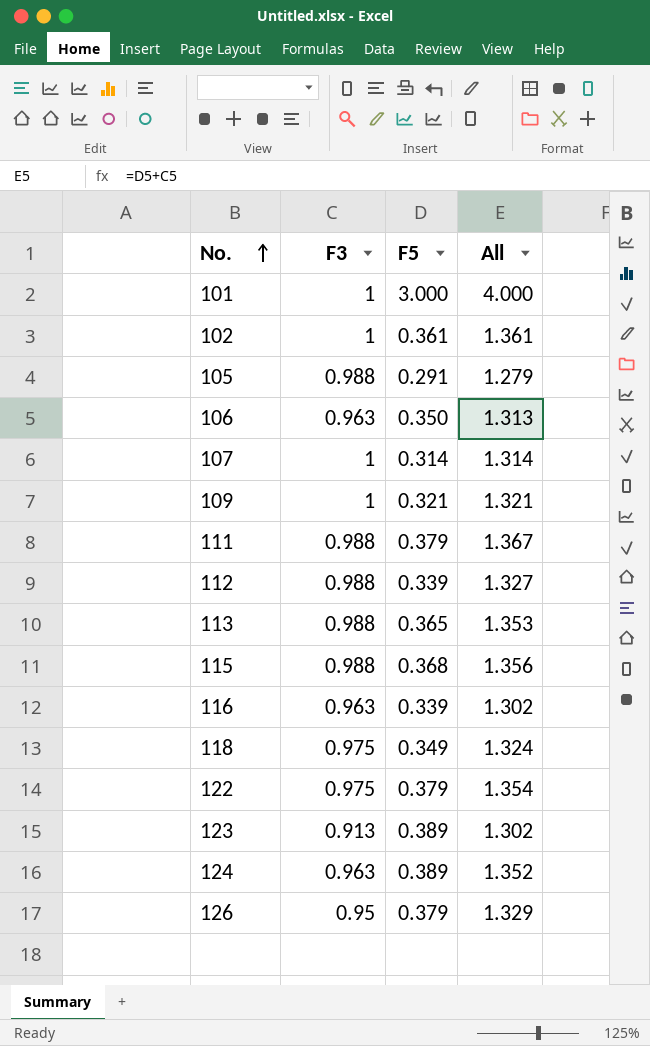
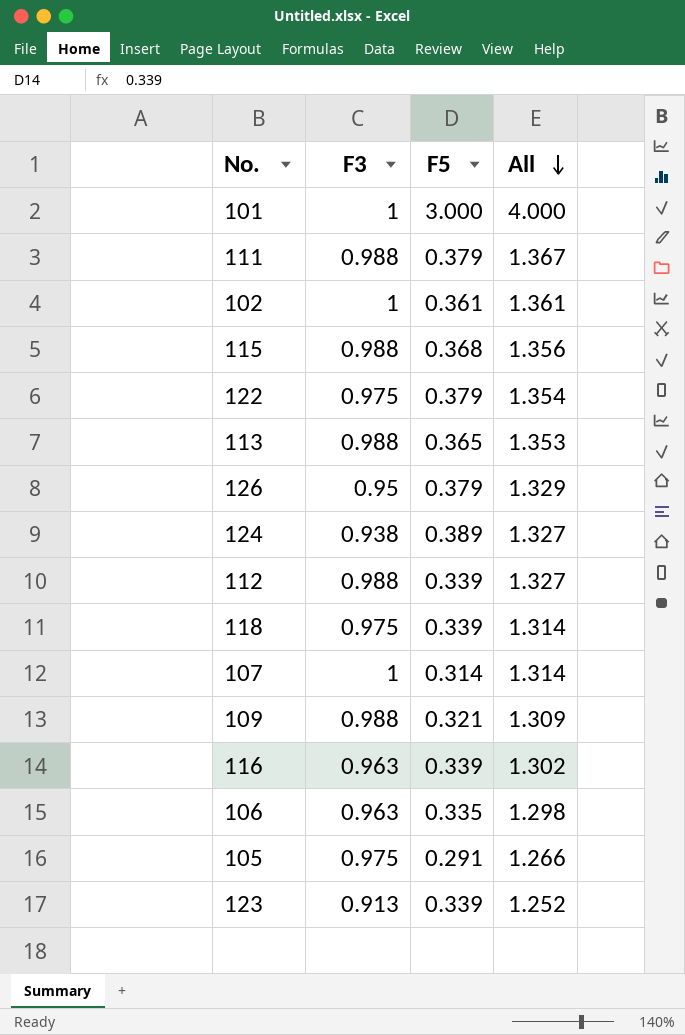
row order: No. ascending -> All descending
124 | F3: 0.963 -> 0.938
124 | All: 1.352 -> 1.327
118 | F5: 0.349 -> 0.339
118 | All: 1.324 -> 1.314
109 | F3: 1 -> 0.988
109 | All: 1.321 -> 1.309
106 | F5: 0.350 -> 0.335
106 | All: 1.313 -> 1.298
105 | F3: 0.988 -> 0.975
105 | All: 1.279 -> 1.266
123 | F5: 0.389 -> 0.339
123 | All: 1.302 -> 1.252

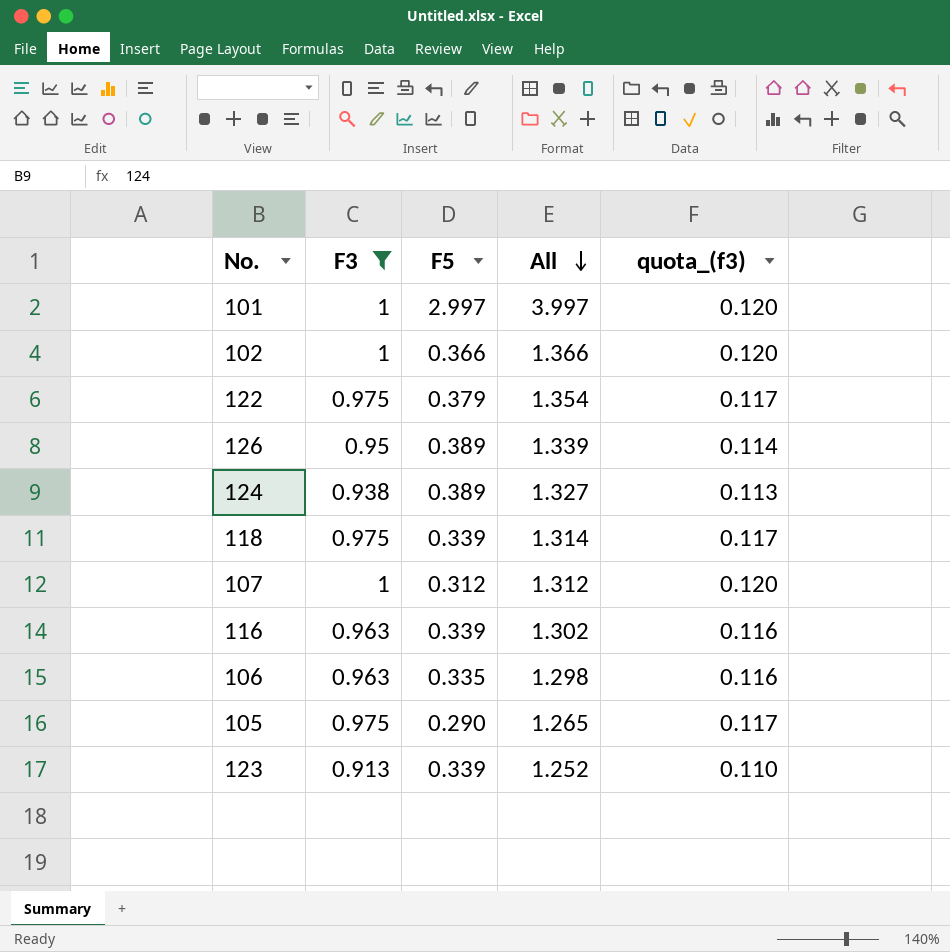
filter: none -> F3 != 0.988
column quota_(f3) | formula: none -> [F3] * 0.12
101 | F5: 3.000 -> 2.997
101 | All: 4.000 -> 3.997
102 | F5: 0.361 -> 0.366
102 | All: 1.361 -> 1.366
126 | F5: 0.379 -> 0.389
126 | All: 1.329 -> 1.339
107 | F5: 0.314 -> 0.312
107 | All: 1.314 -> 1.312
105 | F5: 0.291 -> 0.290
105 | All: 1.266 -> 1.265

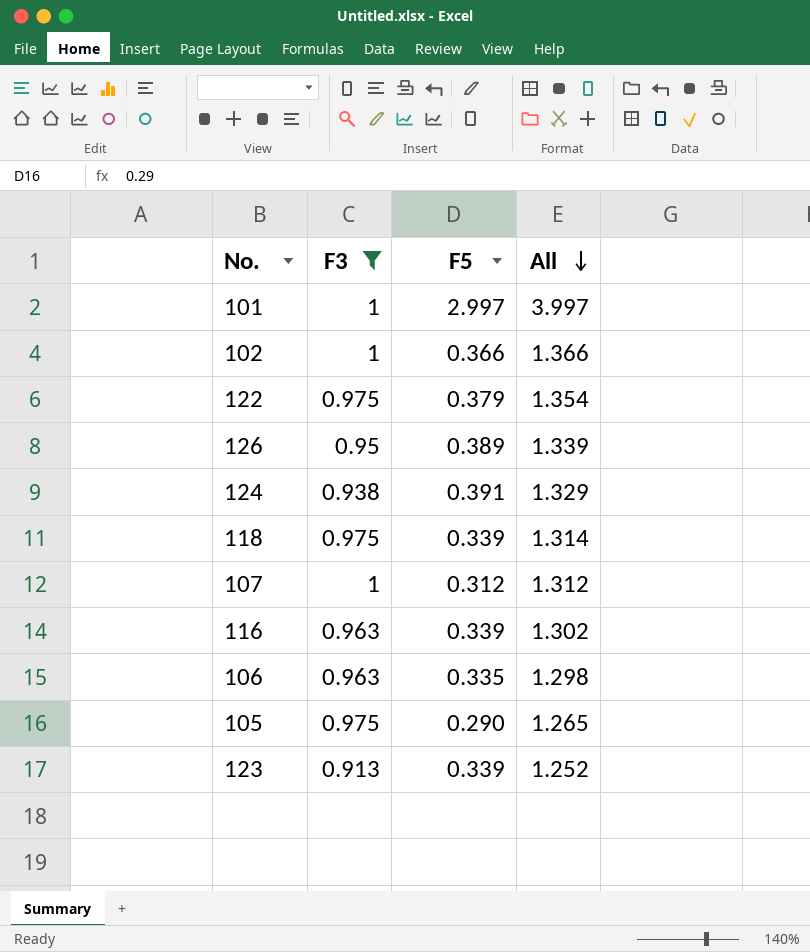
column quota_(f3) | formula: [F3] * 0.12 -> none
124 | F5: 0.389 -> 0.391
124 | All: 1.327 -> 1.329

